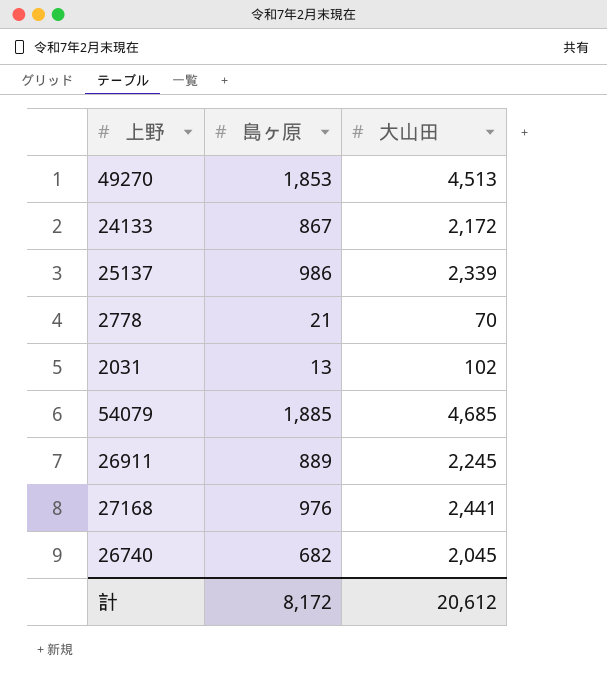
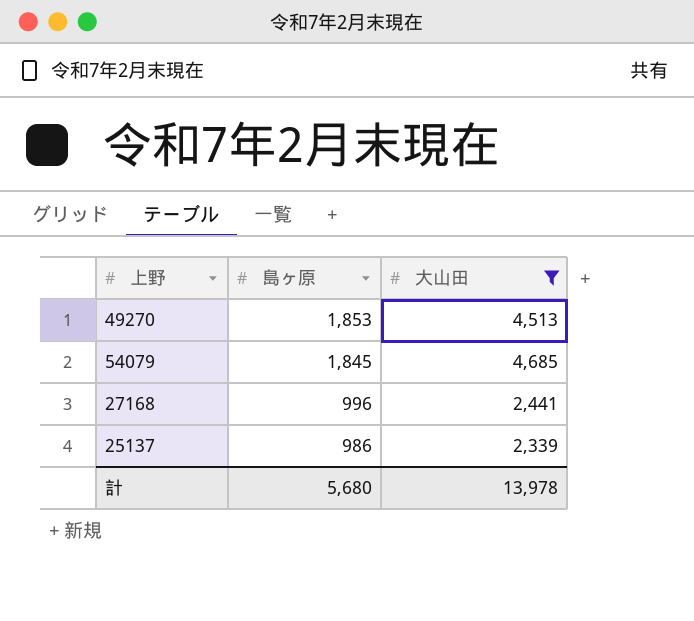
filter: none -> 大山田 >= 2,339
row order: none -> 島ヶ原 descending
54079 | 島ヶ原: 1,885 -> 1,845
27168 | 島ヶ原: 976 -> 996
計 | 島ヶ原: 8,172 -> 5,680
計 | 大山田: 20,612 -> 13,978

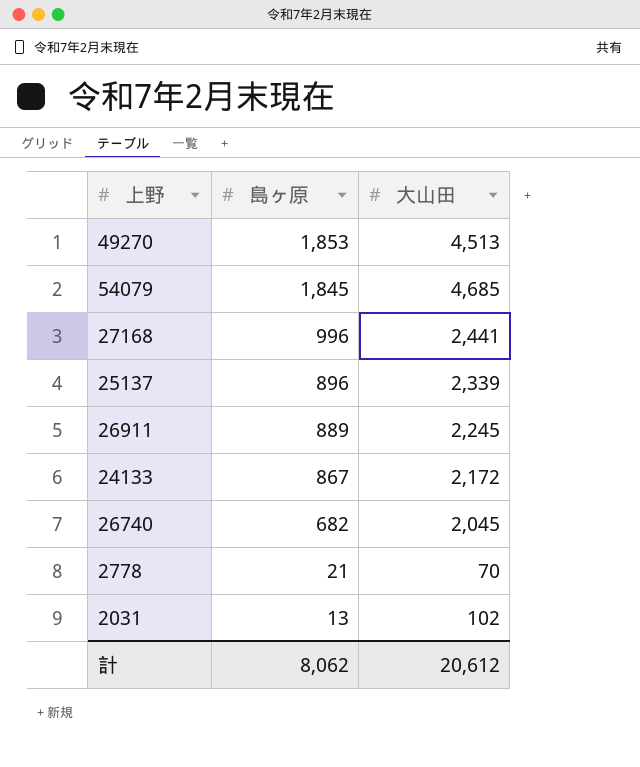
filter: 大山田 >= 2,339 -> none
25137 | 島ヶ原: 986 -> 896
計 | 島ヶ原: 5,680 -> 8,062
計 | 大山田: 13,978 -> 20,612

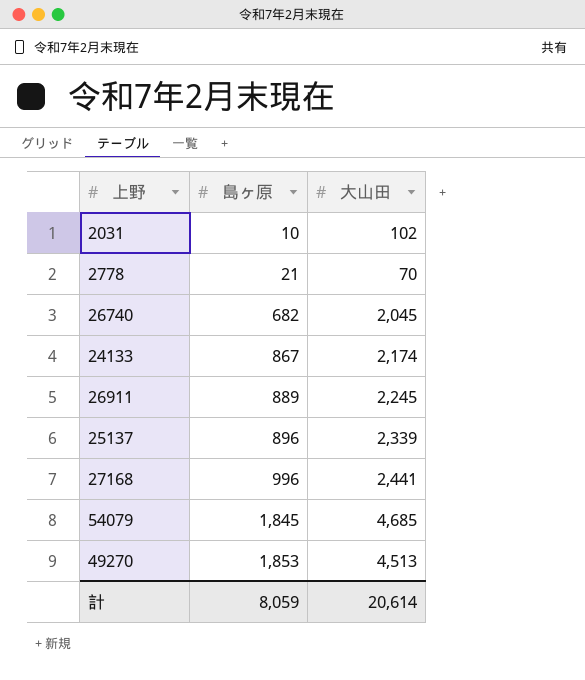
row order: 島ヶ原 descending -> 島ヶ原 ascending
2031 | 島ヶ原: 13 -> 10
24133 | 大山田: 2,172 -> 2,174
計 | 島ヶ原: 8,062 -> 8,059
計 | 大山田: 20,612 -> 20,614

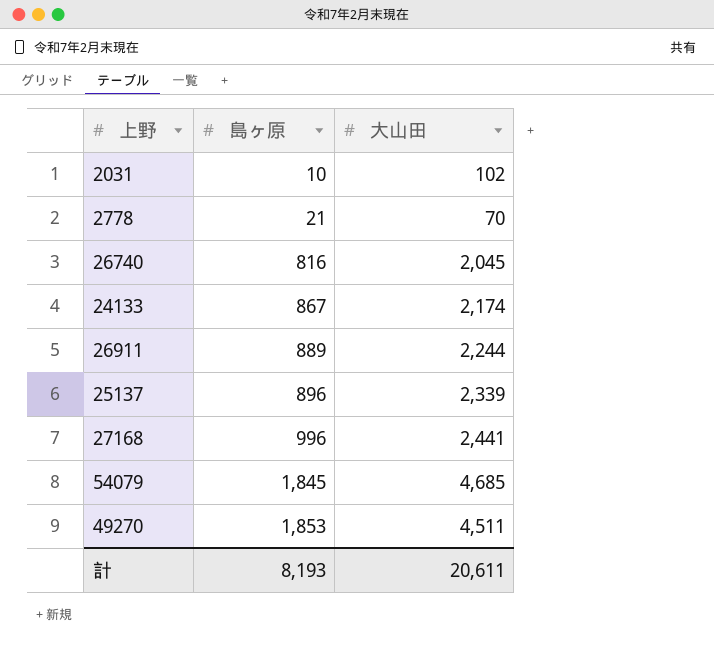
26740 | 島ヶ原: 682 -> 816
26911 | 大山田: 2,245 -> 2,244
49270 | 大山田: 4,513 -> 4,511
計 | 島ヶ原: 8,059 -> 8,193
計 | 大山田: 20,614 -> 20,611

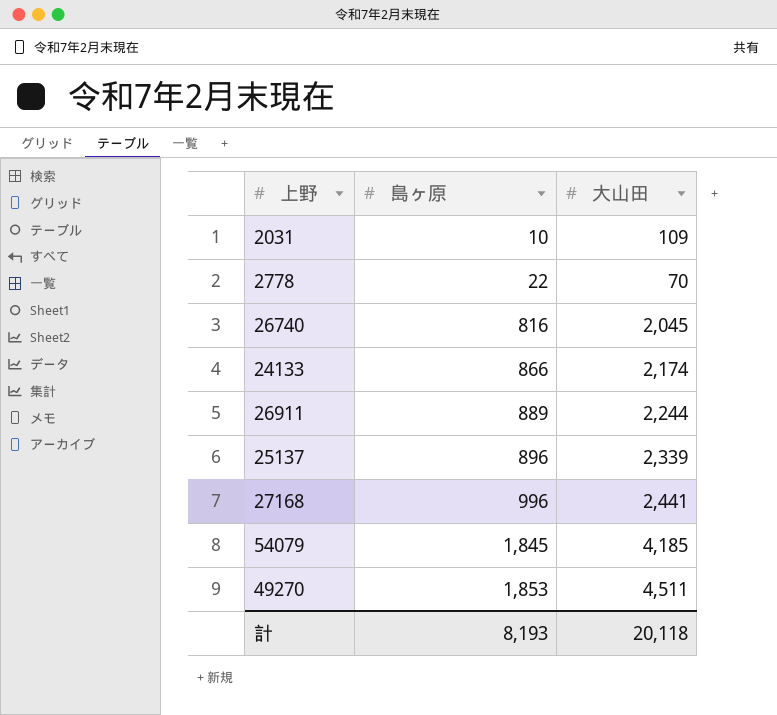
2031 | 大山田: 102 -> 109
2778 | 島ヶ原: 21 -> 22
24133 | 島ヶ原: 867 -> 866
54079 | 大山田: 4,685 -> 4,185
計 | 大山田: 20,611 -> 20,118

